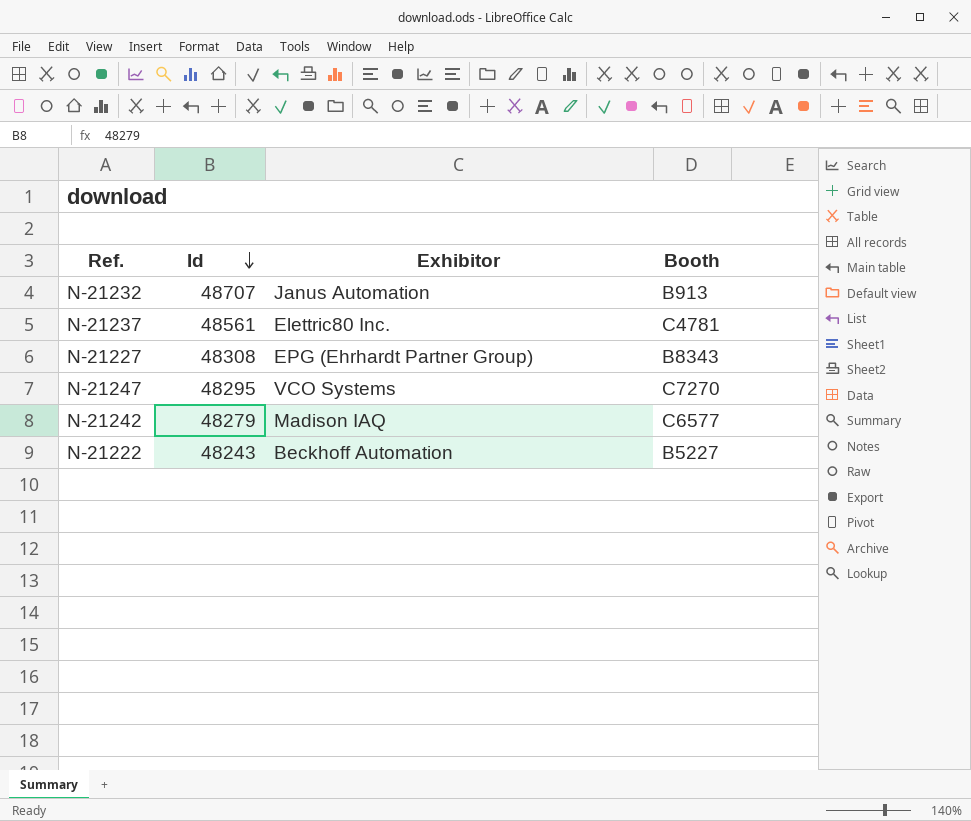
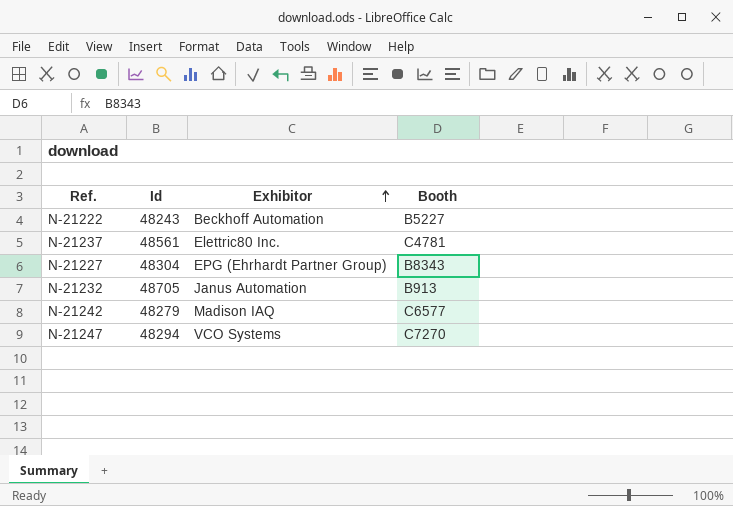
row order: Id descending -> Exhibitor ascending
N-21227 | Id: 48308 -> 48304
N-21232 | Id: 48707 -> 48705
N-21247 | Id: 48295 -> 48294

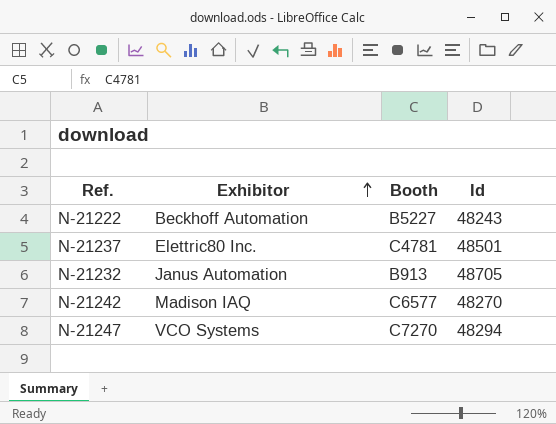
column Id | position: 2 -> 4
row N-21227: 48304 | EPG (Ehrhardt Partner Group) | B8343 -> none
N-21237 | Id: 48561 -> 48501
N-21242 | Id: 48279 -> 48270

